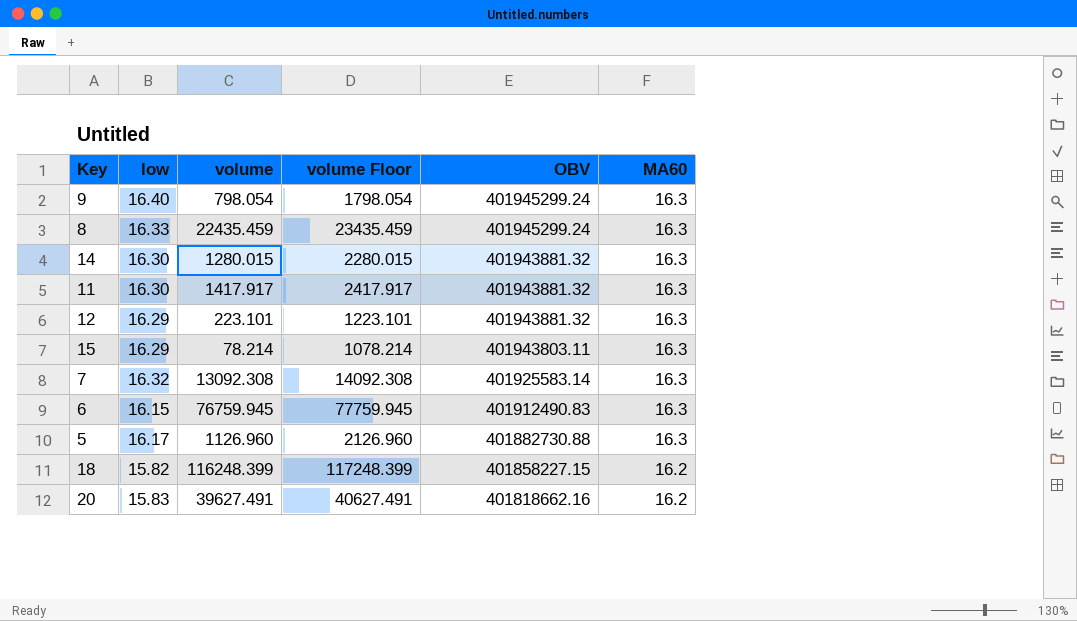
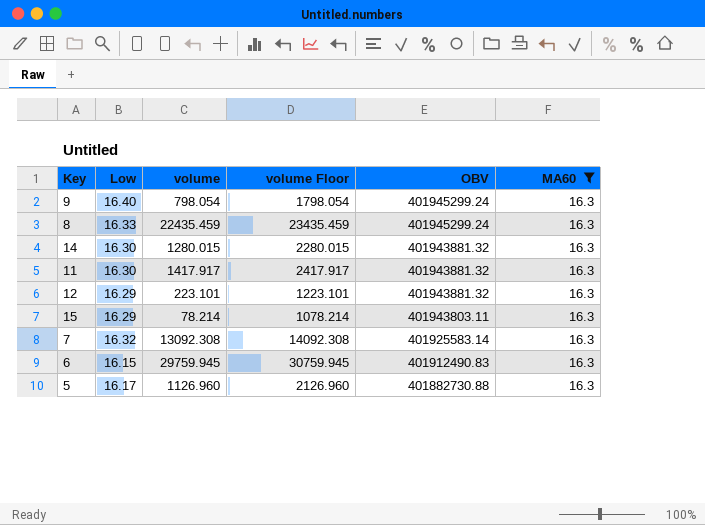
filter: none -> MA60 = 16.3
column name: low -> Low
6 | volume: 76759.945 -> 29759.945
6 | volume Floor: 77759.945 -> 30759.945

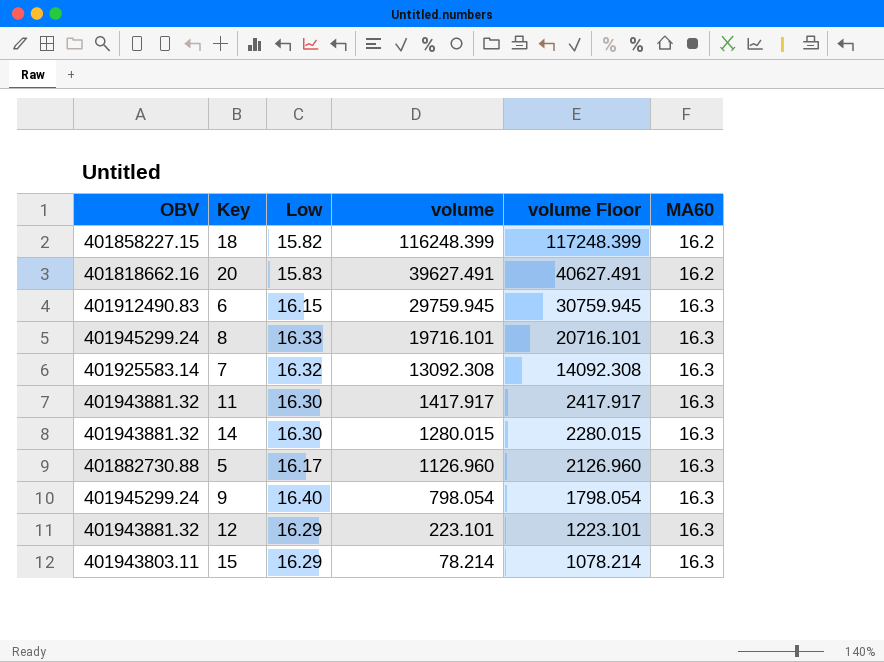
filter: MA60 = 16.3 -> none
row order: OBV descending -> volume descending
column OBV | position: 5 -> 1
8 | volume: 22435.459 -> 19716.101
8 | volume Floor: 23435.459 -> 20716.101

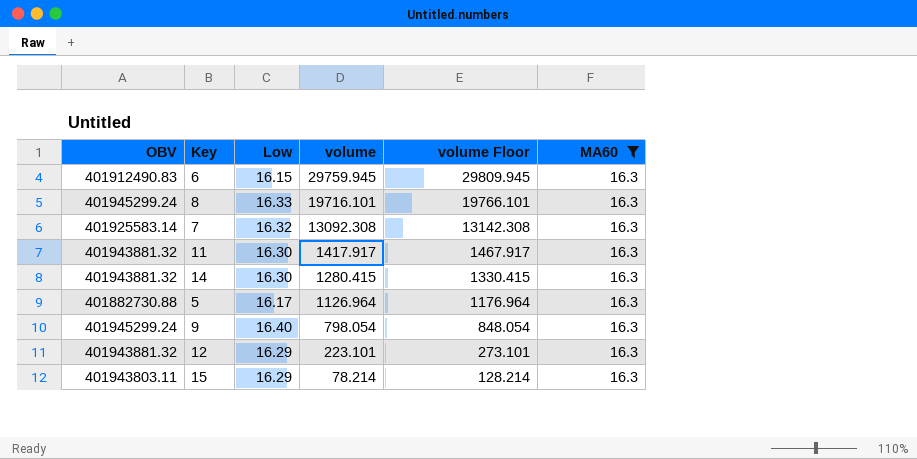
filter: none -> MA60 = 16.3
column volume Floor | formula: [volume] + 1000 -> [volume] + 50
14 | volume: 1280.015 -> 1280.415
5 | volume: 1126.960 -> 1126.964

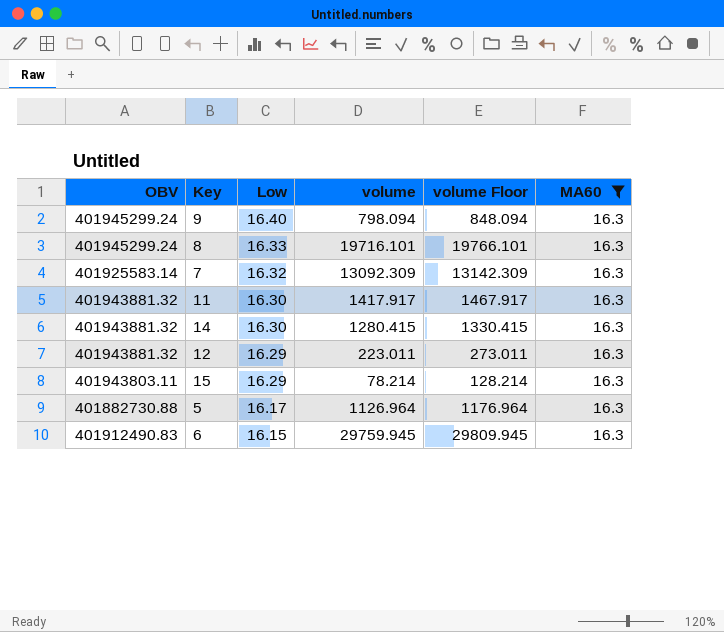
row order: volume descending -> Low descending
9 | volume: 798.054 -> 798.094
9 | volume Floor: 848.054 -> 848.094
7 | volume: 13092.308 -> 13092.309
7 | volume Floor: 13142.308 -> 13142.309
12 | volume: 223.101 -> 223.011
12 | volume Floor: 273.101 -> 273.011

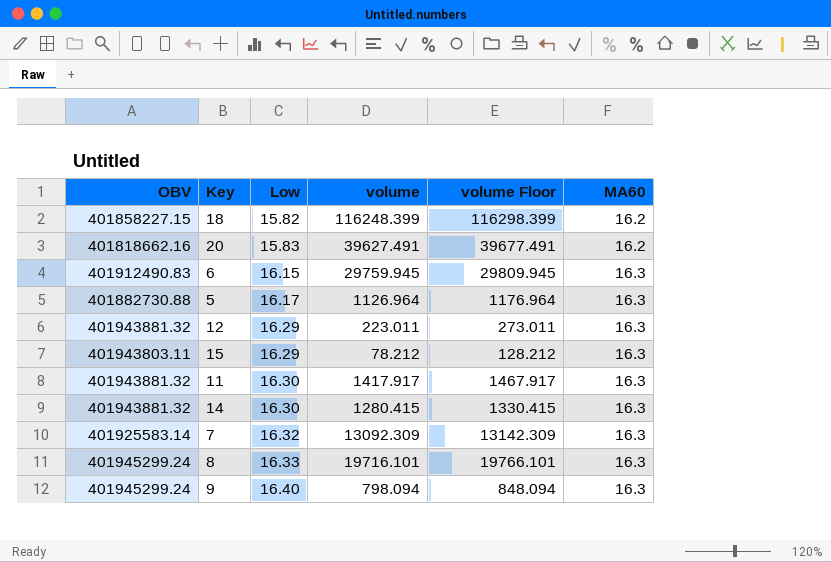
filter: MA60 = 16.3 -> none
row order: Low descending -> Low ascending
15 | volume: 78.214 -> 78.212
15 | volume Floor: 128.214 -> 128.212

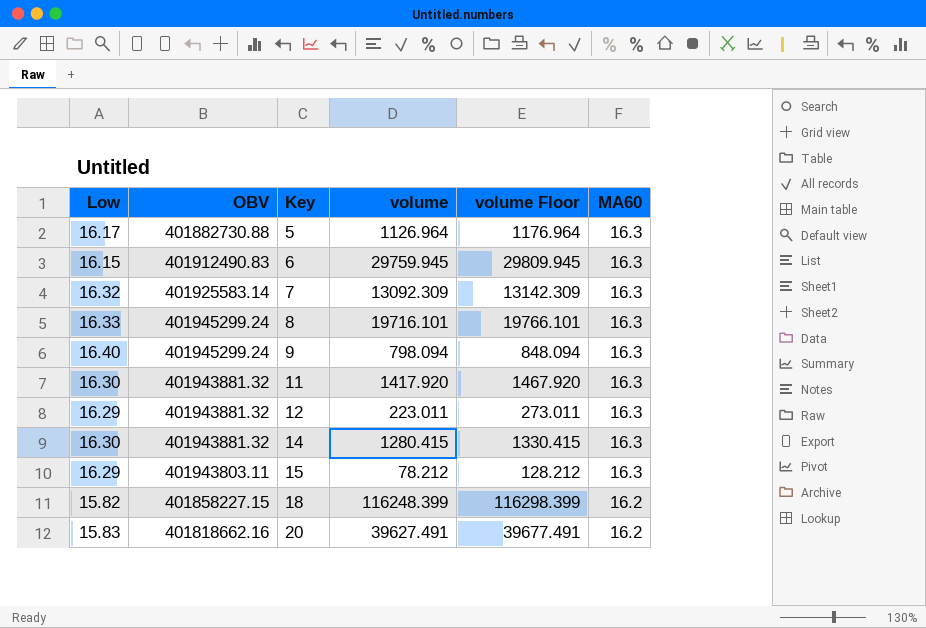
row order: Low ascending -> Key ascending
column Low | position: 3 -> 1
11 | volume: 1417.917 -> 1417.920
11 | volume Floor: 1467.917 -> 1467.920

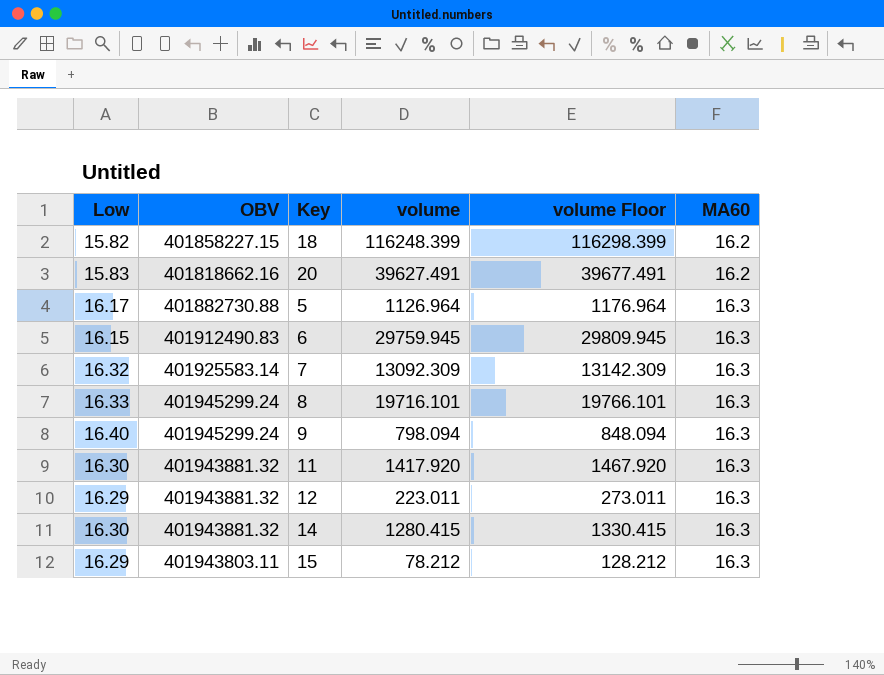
row order: Key ascending -> MA60 ascending

